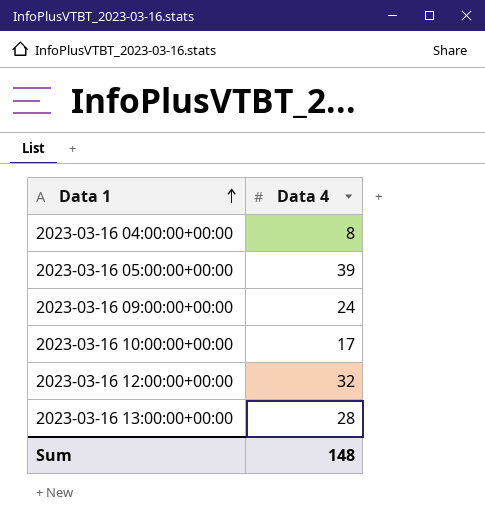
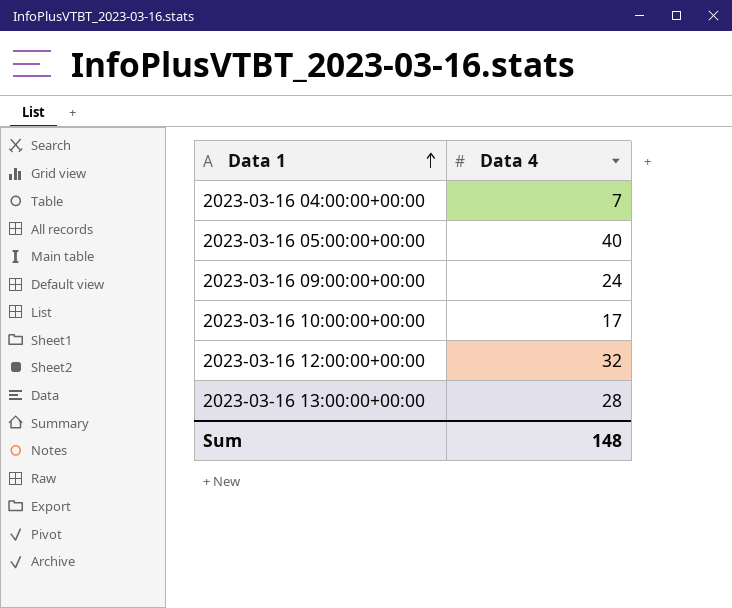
2023-03-16 04:00:00+00:00 | Data 4: 8 -> 7
2023-03-16 05:00:00+00:00 | Data 4: 39 -> 40

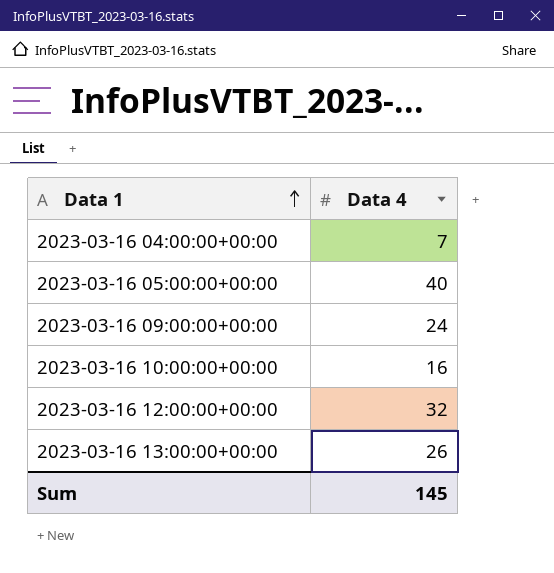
2023-03-16 10:00:00+00:00 | Data 4: 17 -> 16
2023-03-16 13:00:00+00:00 | Data 4: 28 -> 26
Sum | Data 4: 148 -> 145

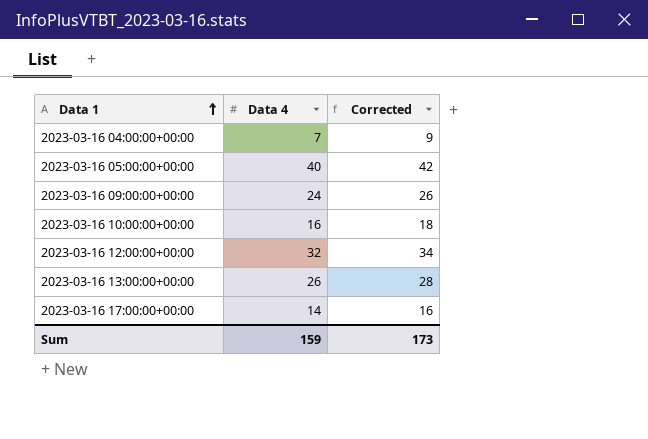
column Corrected | formula: none -> [Data 4] + 2
row 2023-03-16 17:00:00+00:00: none -> 14 | 16
Sum | Data 4: 145 -> 159

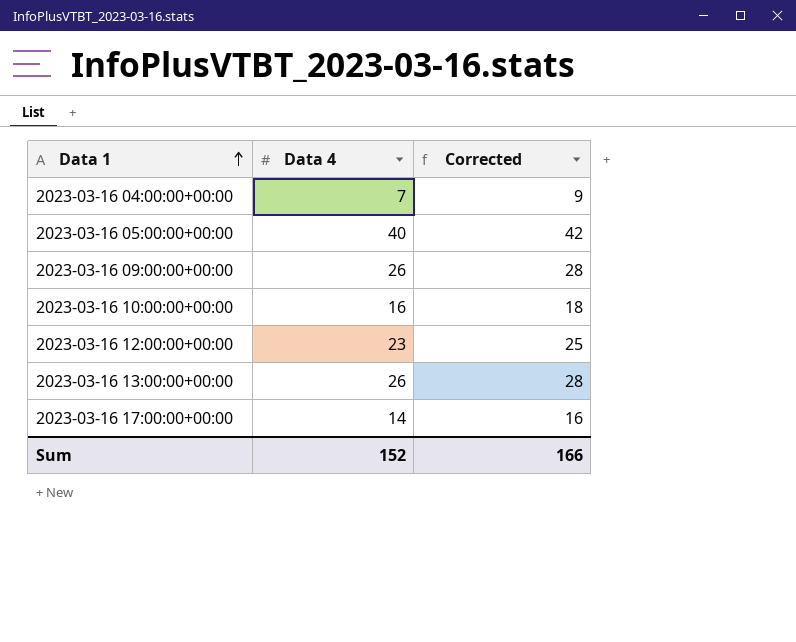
2023-03-16 09:00:00+00:00 | Data 4: 24 -> 26
2023-03-16 09:00:00+00:00 | Corrected: 26 -> 28
2023-03-16 12:00:00+00:00 | Data 4: 32 -> 23
2023-03-16 12:00:00+00:00 | Corrected: 34 -> 25
Sum | Data 4: 159 -> 152
Sum | Corrected: 173 -> 166

